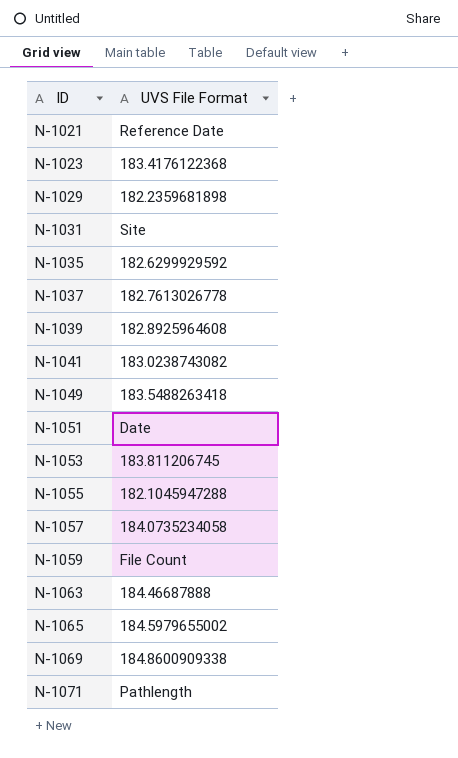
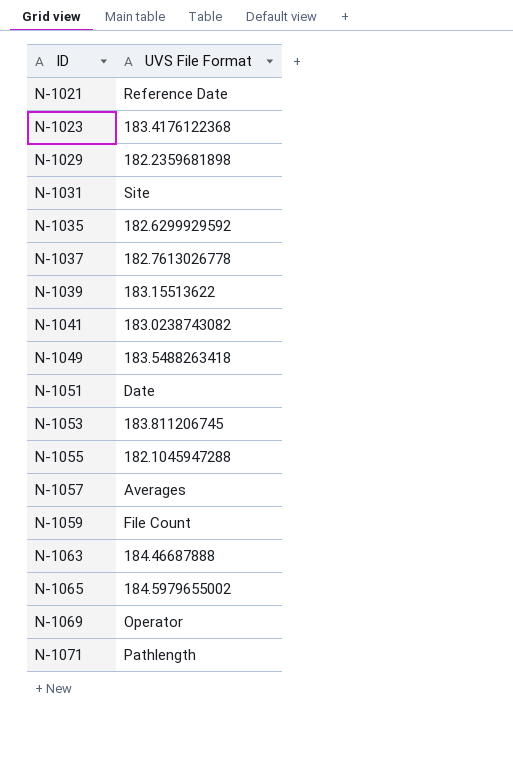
N-1039 | UVS File Format: 182.8925964608 -> 183.15513622
N-1057 | UVS File Format: 184.0735234058 -> Averages
N-1069 | UVS File Format: 184.8600909338 -> Operator

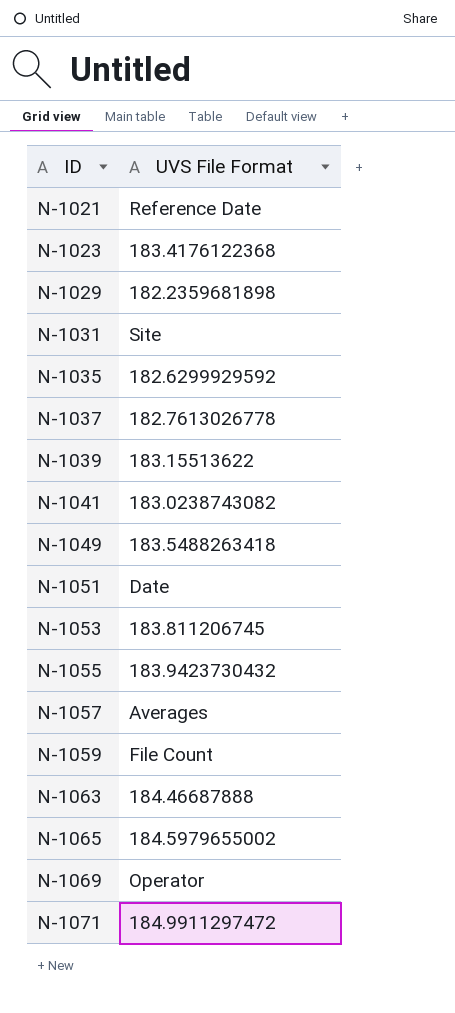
N-1055 | UVS File Format: 182.1045947288 -> 183.9423730432
N-1071 | UVS File Format: Pathlength -> 184.9911297472

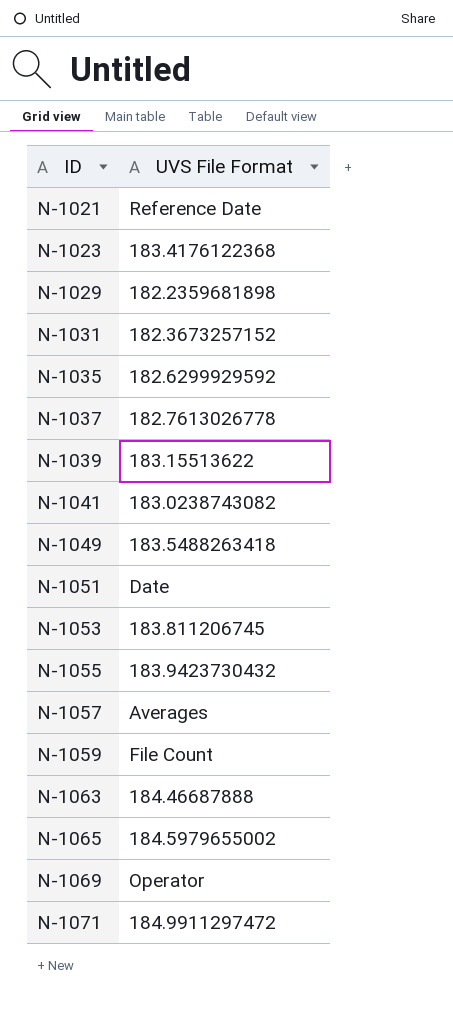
N-1031 | UVS File Format: Site -> 182.3673257152

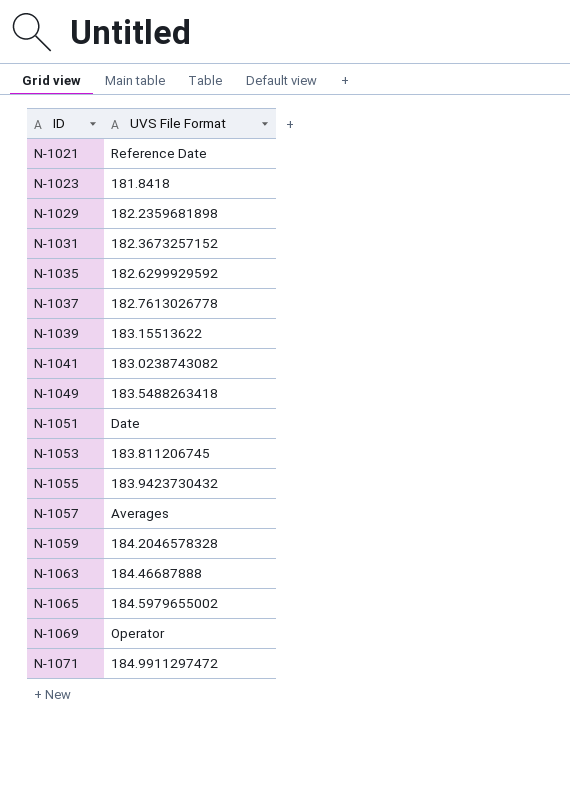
N-1023 | UVS File Format: 183.4176122368 -> 181.8418
N-1059 | UVS File Format: File Count -> 184.2046578328

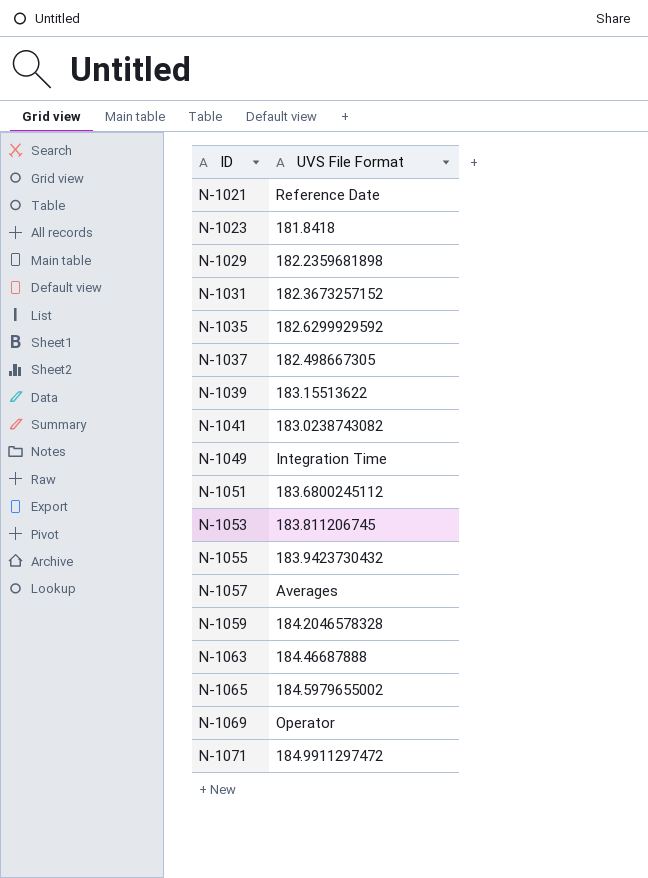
N-1037 | UVS File Format: 182.7613026778 -> 182.498667305
N-1049 | UVS File Format: 183.5488263418 -> Integration Time
N-1051 | UVS File Format: Date -> 183.6800245112

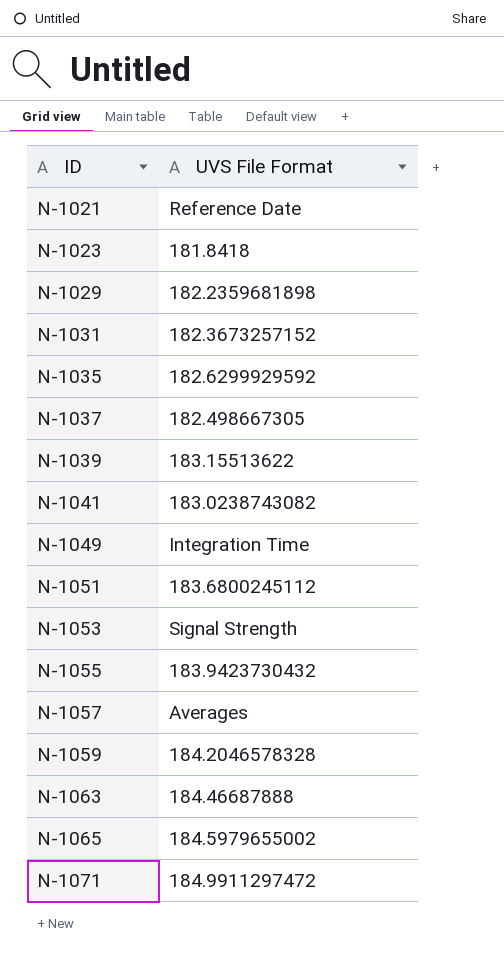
row N-1069: Operator -> none
N-1053 | UVS File Format: 183.811206745 -> Signal Strength

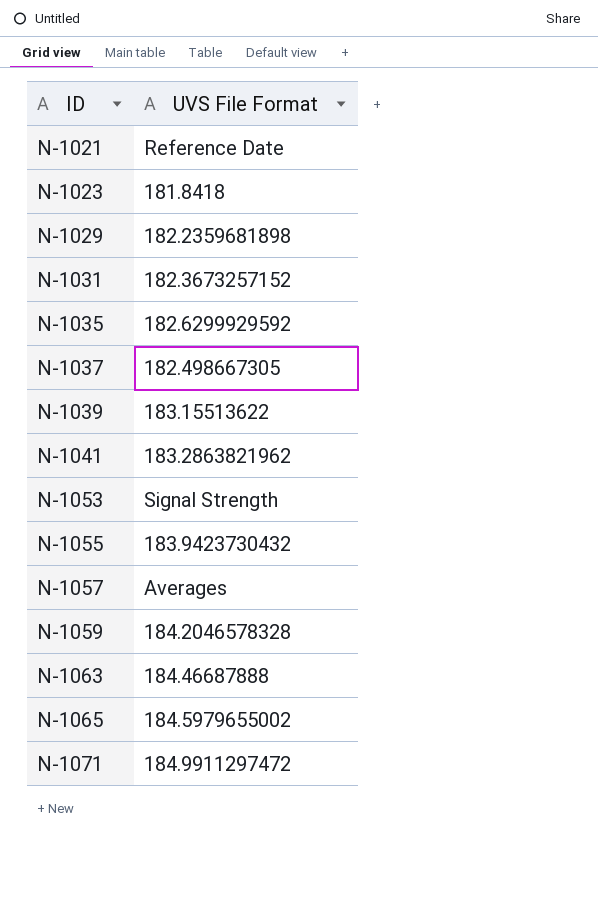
row N-1049: Integration Time -> none
row N-1051: 183.6800245112 -> none
N-1041 | UVS File Format: 183.0238743082 -> 183.2863821962

